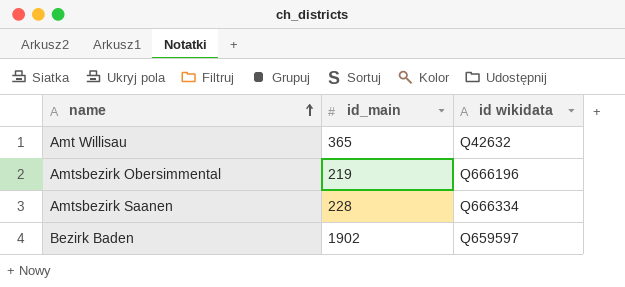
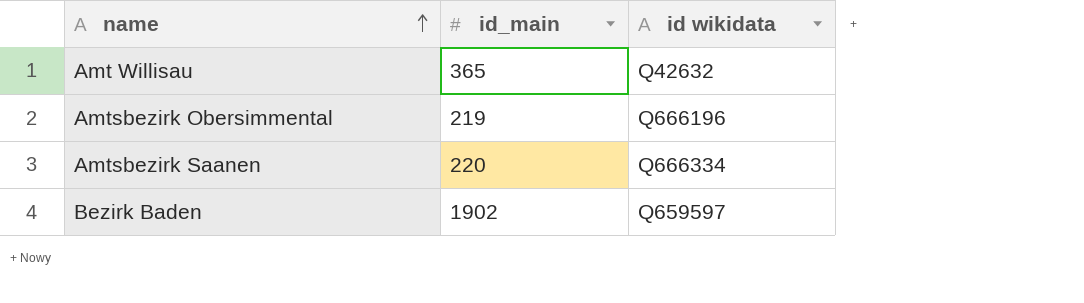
Amtsbezirk Saanen | id_main: 228 -> 220

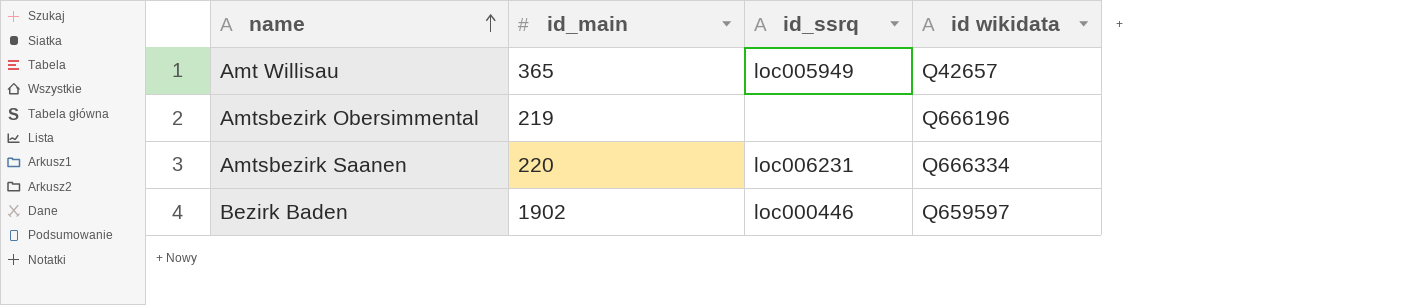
column id_ssrq | position: none -> 3
Amt Willisau | id wikidata: Q42632 -> Q42657

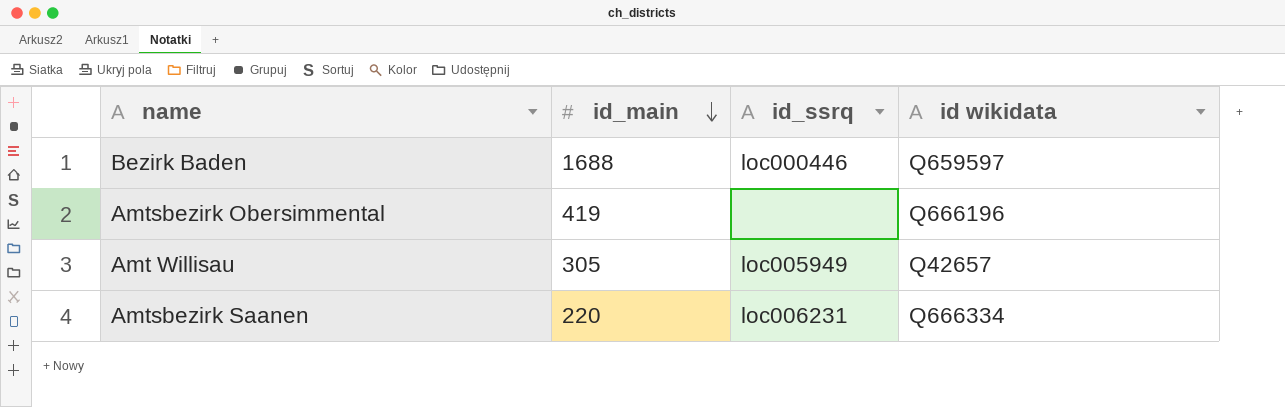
row order: name ascending -> id_main descending
Bezirk Baden | id_main: 1902 -> 1688
Amtsbezirk Obersimmental | id_main: 219 -> 419
Amt Willisau | id_main: 365 -> 305

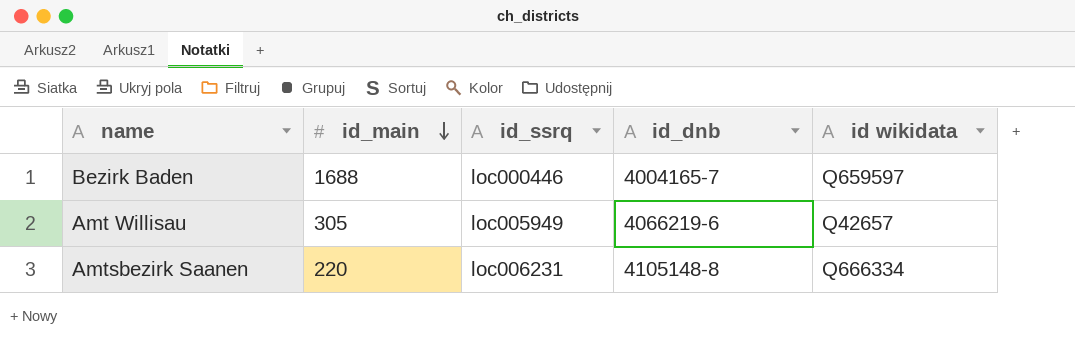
column id_dnb | position: none -> 4
row Amtsbezirk Obersimmental: 419 | none | Q666196 -> none

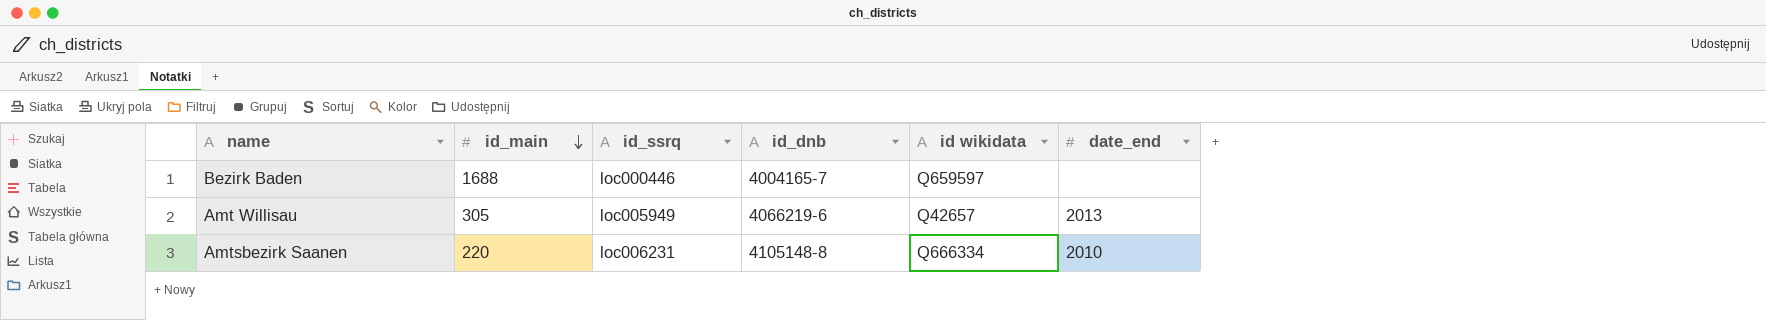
column date_end | position: none -> 6

